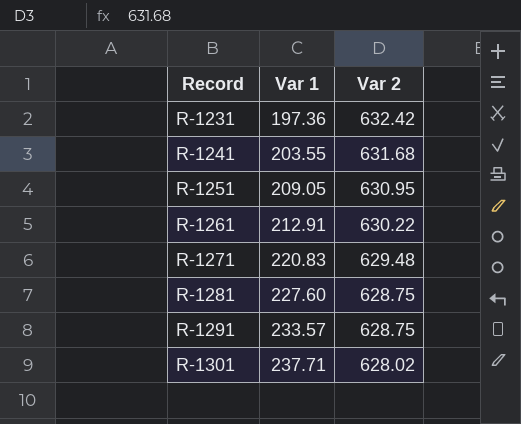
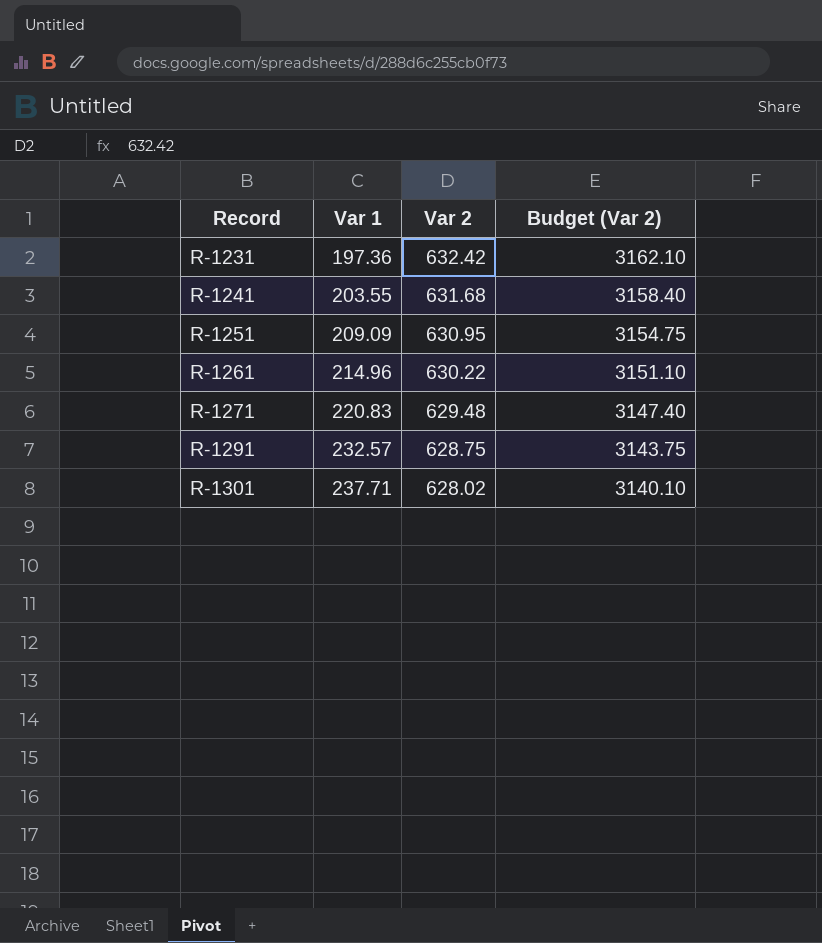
column Budget (Var 2) | formula: none -> [Var 2] * 5
row R-1281: 227.60 | 628.75 -> none
R-1251 | Var 1: 209.05 -> 209.09
R-1261 | Var 1: 212.91 -> 214.96
R-1291 | Var 1: 233.57 -> 232.57

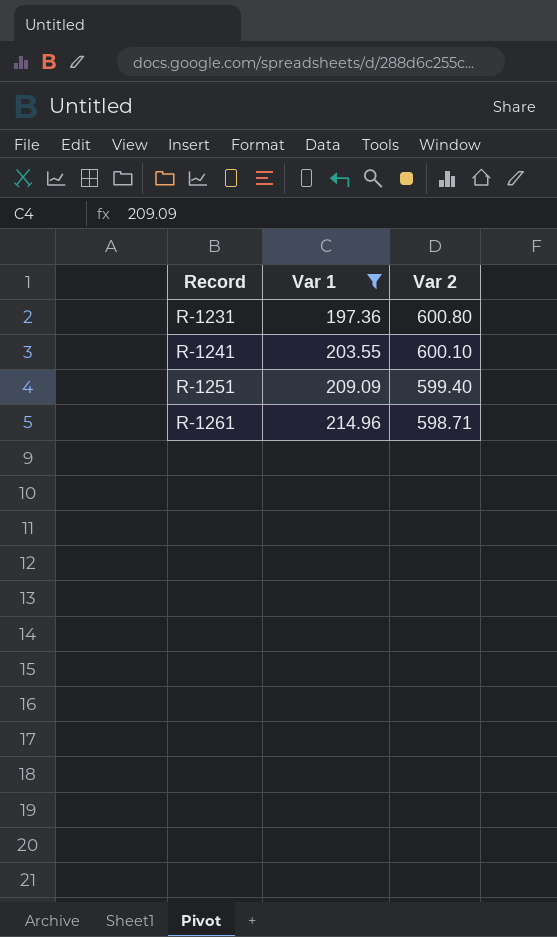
filter: none -> Var 1 <= 214.96
column Budget (Var 2) | formula: [Var 2] * 5 -> none
R-1231 | Var 2: 632.42 -> 600.80
R-1241 | Var 2: 631.68 -> 600.10
R-1251 | Var 2: 630.95 -> 599.40
R-1261 | Var 2: 630.22 -> 598.71

